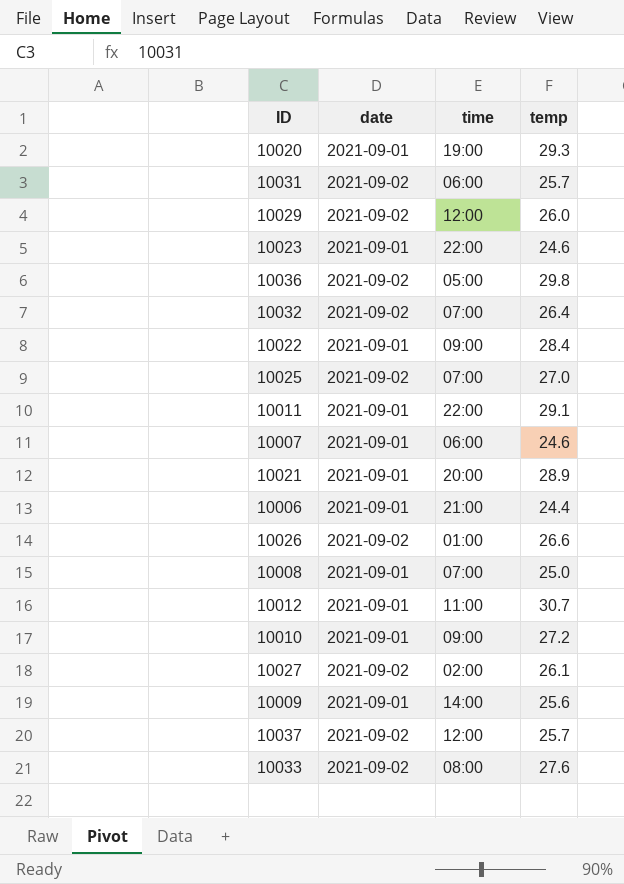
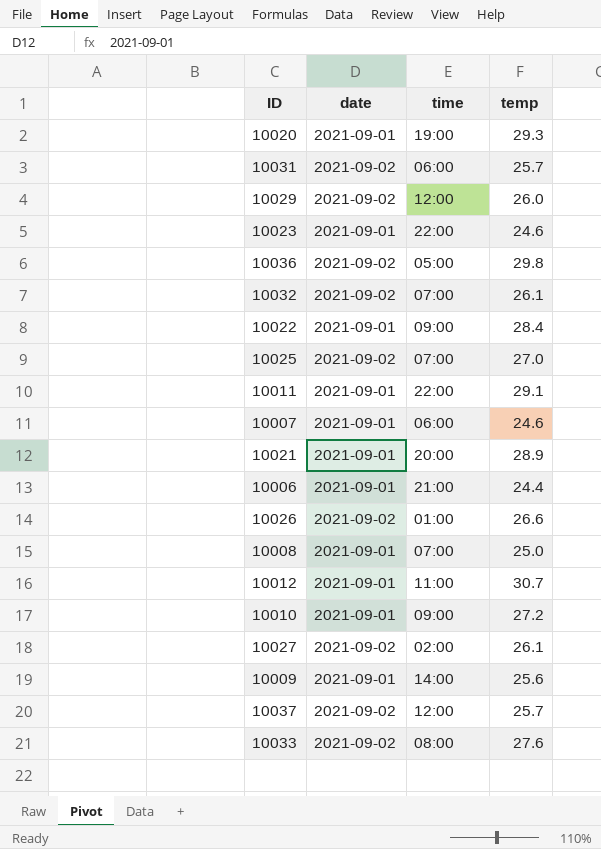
10032 | temp: 26.4 -> 26.1

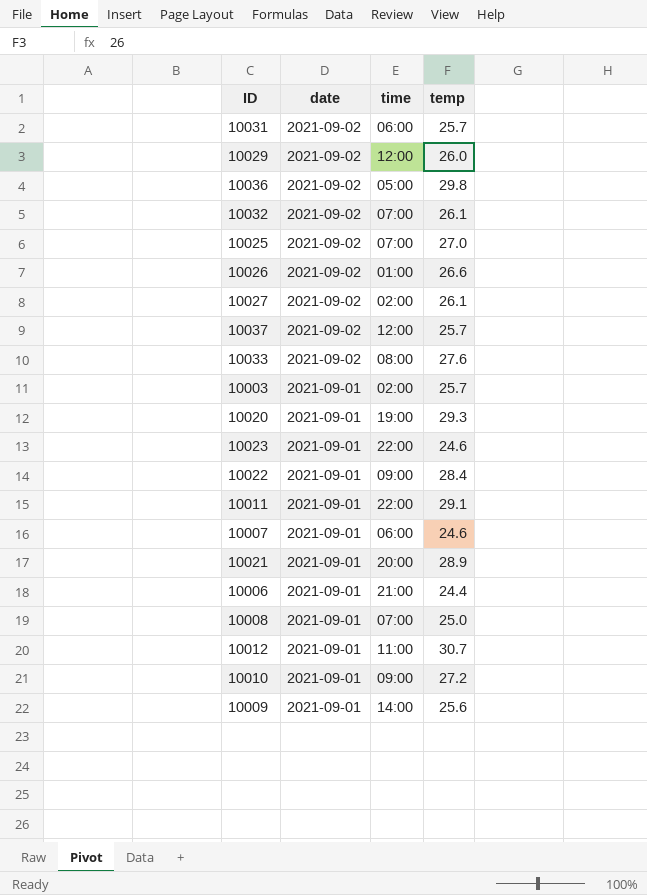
row order: none -> date descending
row 10003: none -> 2021-09-01 | 02:00 | 25.7

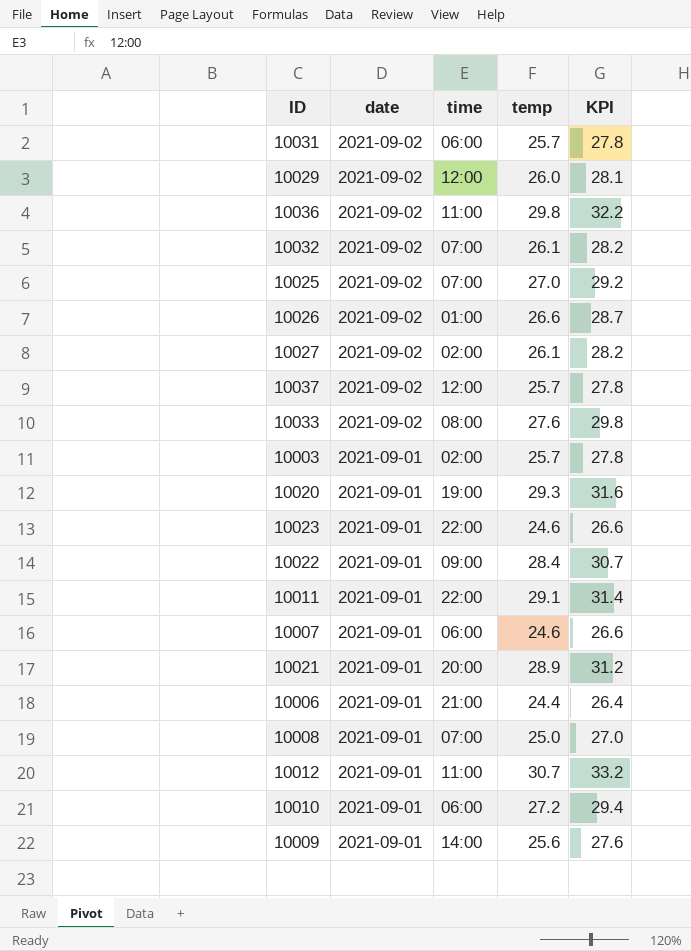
column KPI | formula: none -> [temp] * 1.08
10036 | time: 05:00 -> 11:00
10010 | time: 09:00 -> 06:00

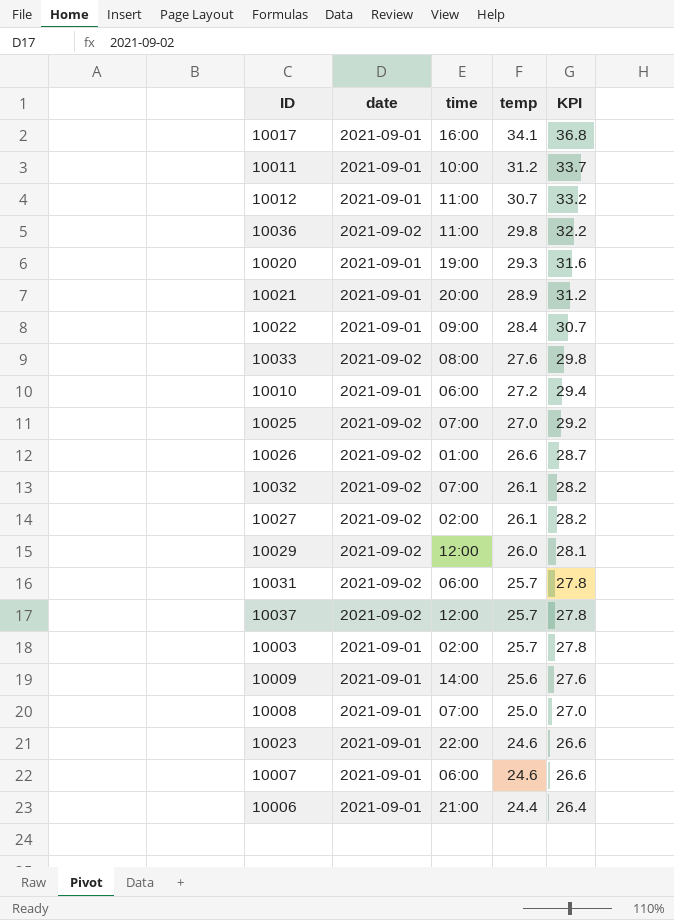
row order: date descending -> temp descending
row 10017: none -> 2021-09-01 | 16:00 | 34.1 | 36.8
10011 | time: 22:00 -> 10:00
10011 | temp: 29.1 -> 31.2
10011 | KPI: 31.4 -> 33.7

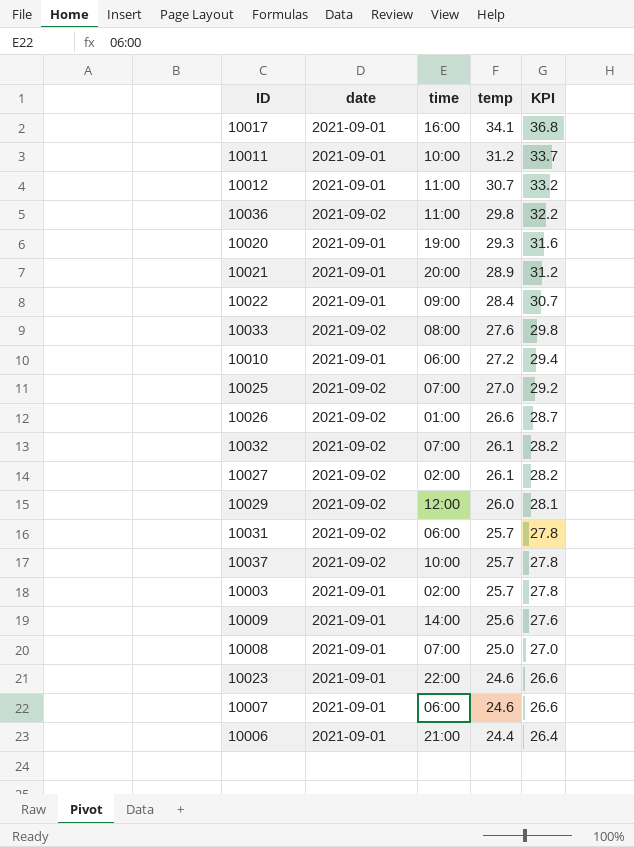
10037 | time: 12:00 -> 10:00

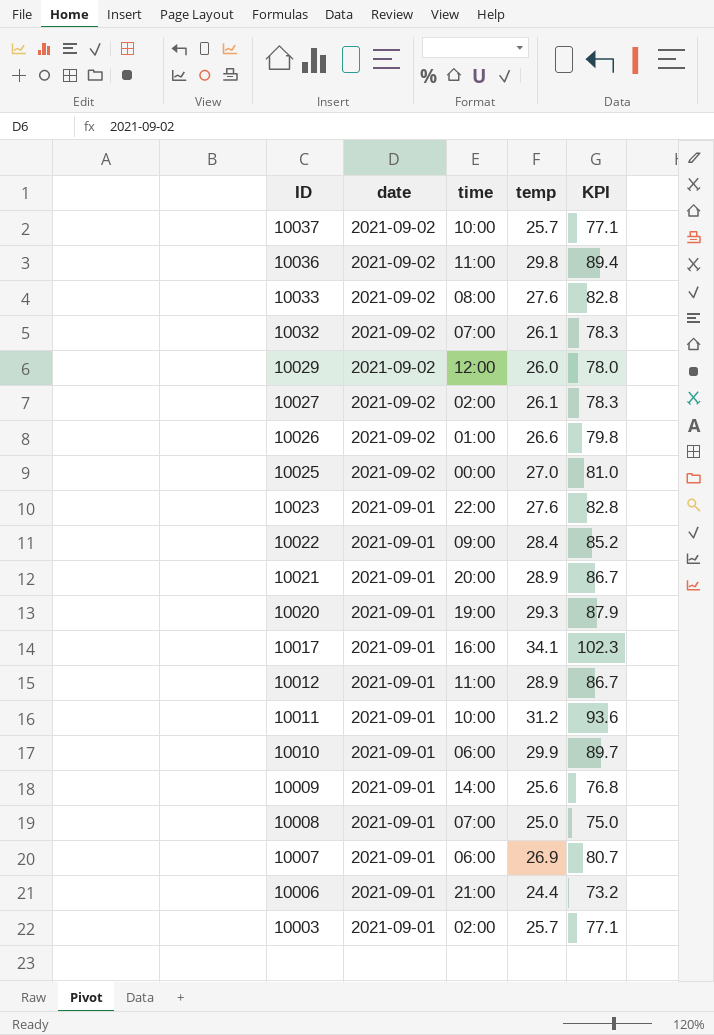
row order: temp descending -> ID descending
column KPI | formula: [temp] * 1.08 -> [temp] * 3
row 10031: 2021-09-02 | 06:00 | 25.7 | 27.8 -> none
10025 | time: 07:00 -> 00:00
10023 | temp: 24.6 -> 27.6
10012 | temp: 30.7 -> 28.9
10010 | temp: 27.2 -> 29.9
10007 | temp: 24.6 -> 26.9

